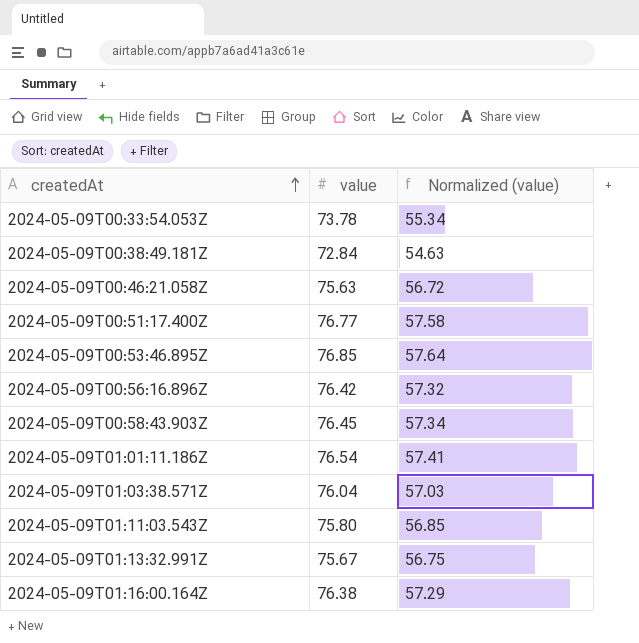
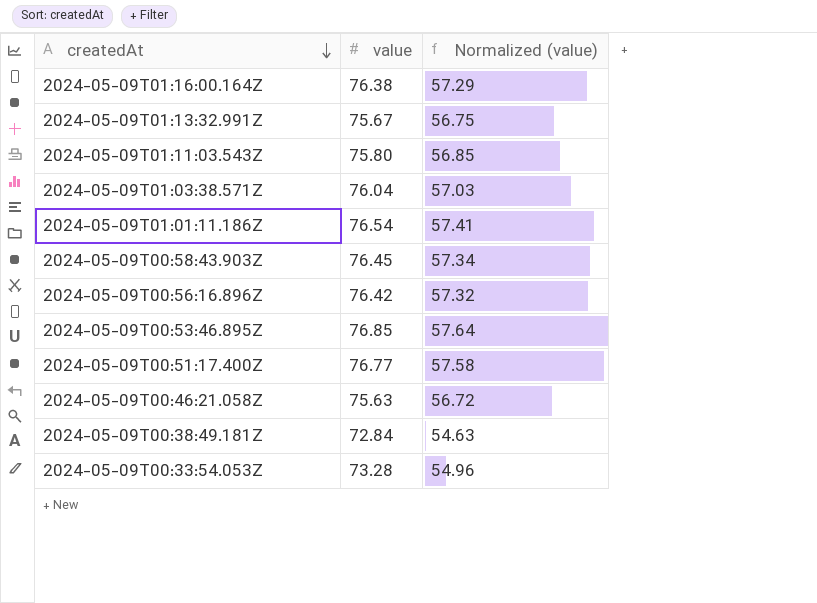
row order: createdAt ascending -> createdAt descending
2024-05-09T00:33:54.053Z | value: 73.78 -> 73.28
2024-05-09T00:33:54.053Z | Normalized (value): 55.34 -> 54.96

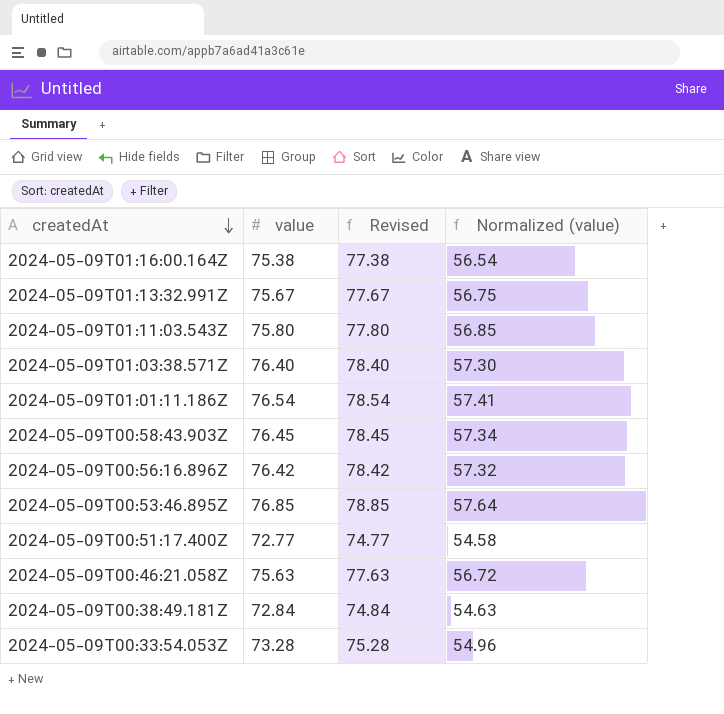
column Revised | formula: none -> [value] + 2
2024-05-09T01:16:00.164Z | value: 76.38 -> 75.38
2024-05-09T01:16:00.164Z | Normalized (value): 57.29 -> 56.54
2024-05-09T01:03:38.571Z | value: 76.04 -> 76.40
2024-05-09T01:03:38.571Z | Normalized (value): 57.03 -> 57.30
2024-05-09T00:51:17.400Z | value: 76.77 -> 72.77
2024-05-09T00:51:17.400Z | Normalized (value): 57.58 -> 54.58

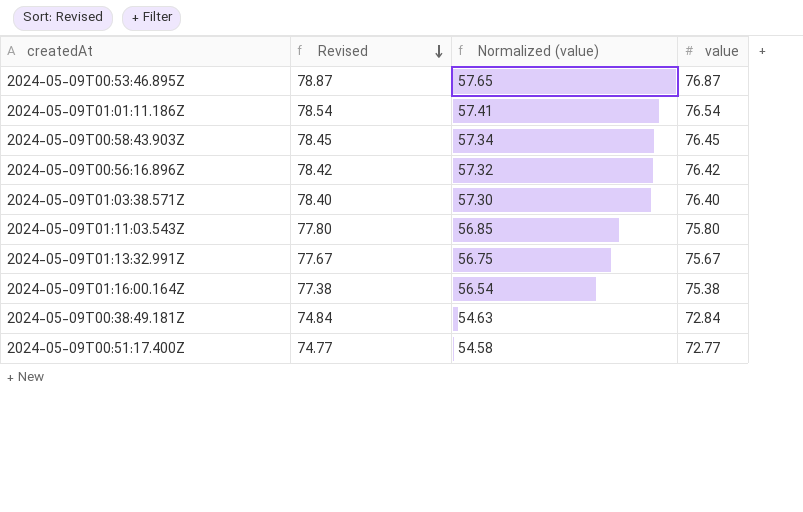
row order: createdAt descending -> Revised descending
column value | position: 2 -> 4
row 2024-05-09T00:46:21.058Z: 75.63 | 77.63 | 56.72 -> none
row 2024-05-09T00:33:54.053Z: 73.28 | 75.28 | 54.96 -> none
2024-05-09T00:53:46.895Z | Revised: 78.85 -> 78.87
2024-05-09T00:53:46.895Z | Normalized (value): 57.64 -> 57.65
2024-05-09T00:53:46.895Z | value: 76.85 -> 76.87

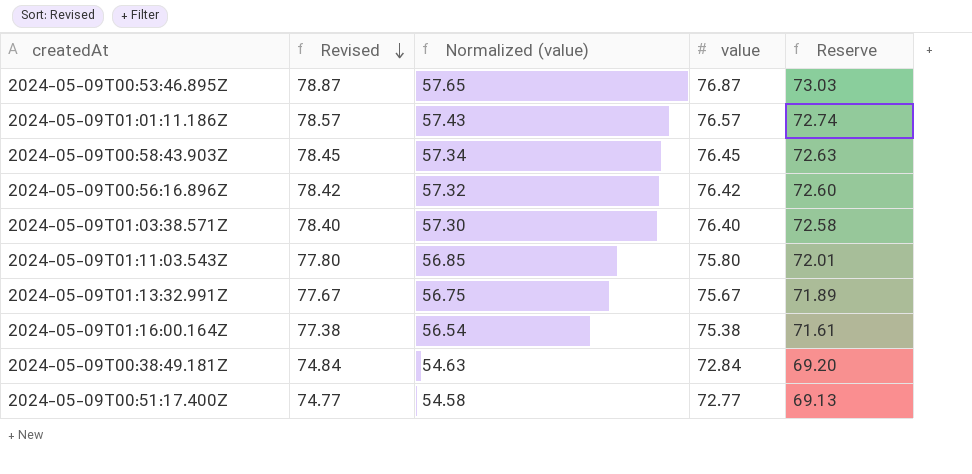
column Reserve | formula: none -> [value] * 0.95
2024-05-09T01:01:11.186Z | Revised: 78.54 -> 78.57
2024-05-09T01:01:11.186Z | Normalized (value): 57.41 -> 57.43
2024-05-09T01:01:11.186Z | value: 76.54 -> 76.57

